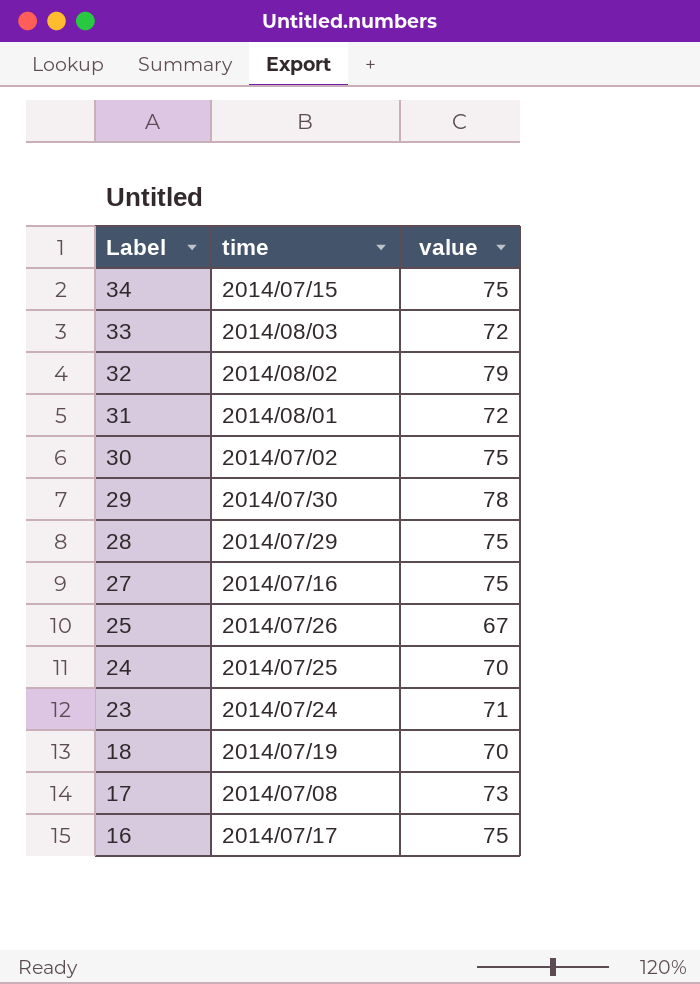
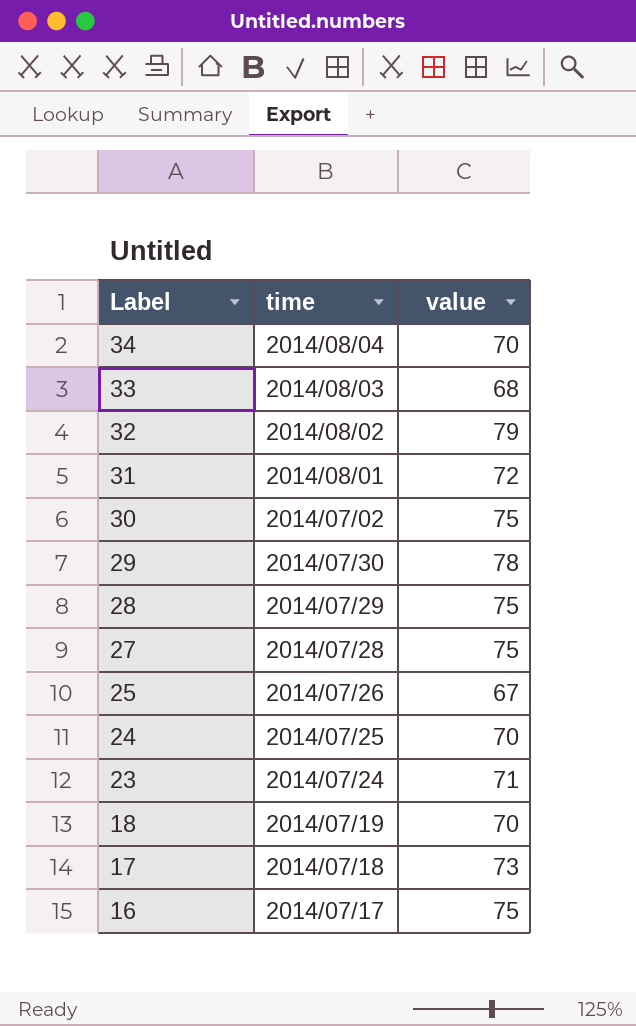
34 | time: 2014/07/15 -> 2014/08/04
34 | value: 75 -> 70
33 | value: 72 -> 68
27 | time: 2014/07/16 -> 2014/07/28
17 | time: 2014/07/08 -> 2014/07/18

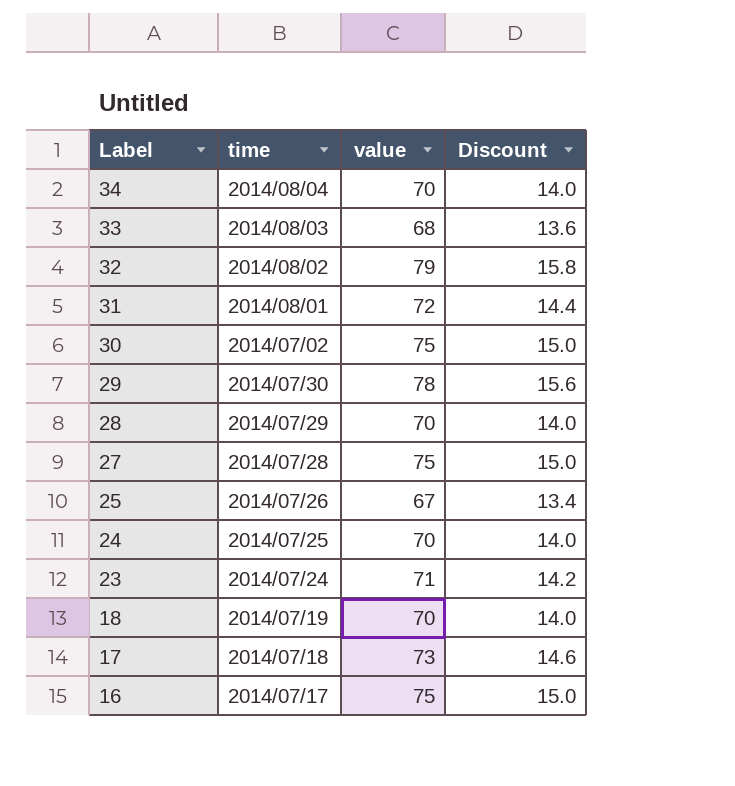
column Discount | formula: none -> [value] * 0.2
28 | value: 75 -> 70

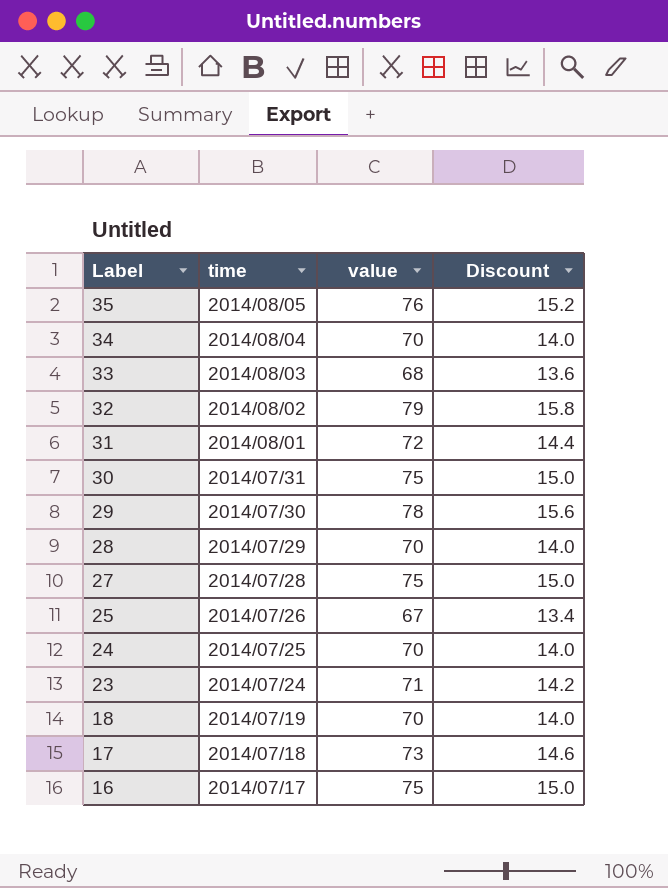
row 35: none -> 2014/08/05 | 76 | 15.2
30 | time: 2014/07/02 -> 2014/07/31

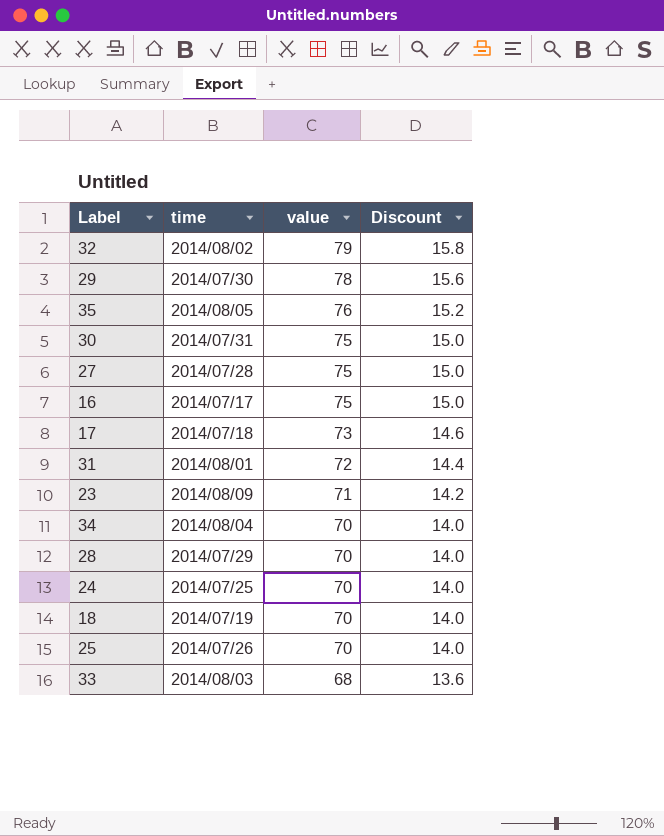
row order: Label descending -> value descending
23 | time: 2014/07/24 -> 2014/08/09
25 | value: 67 -> 70
25 | Discount: 13.4 -> 14.0

